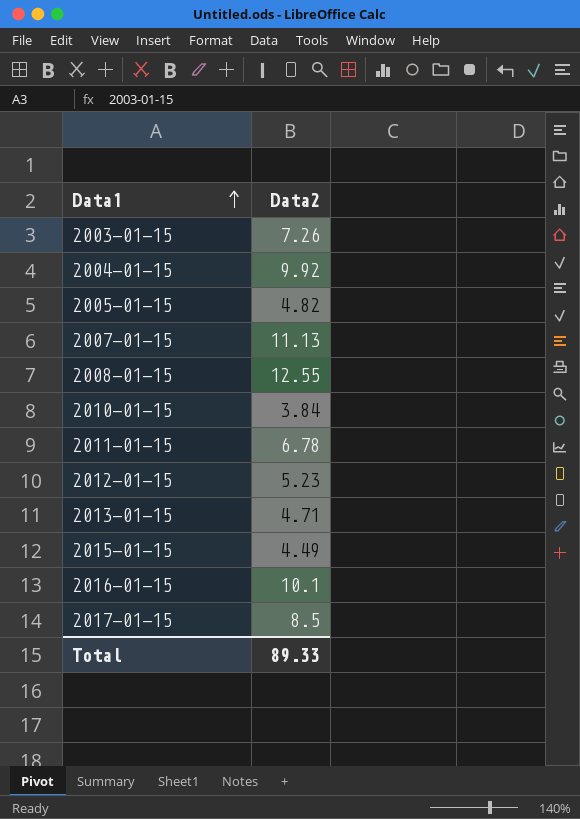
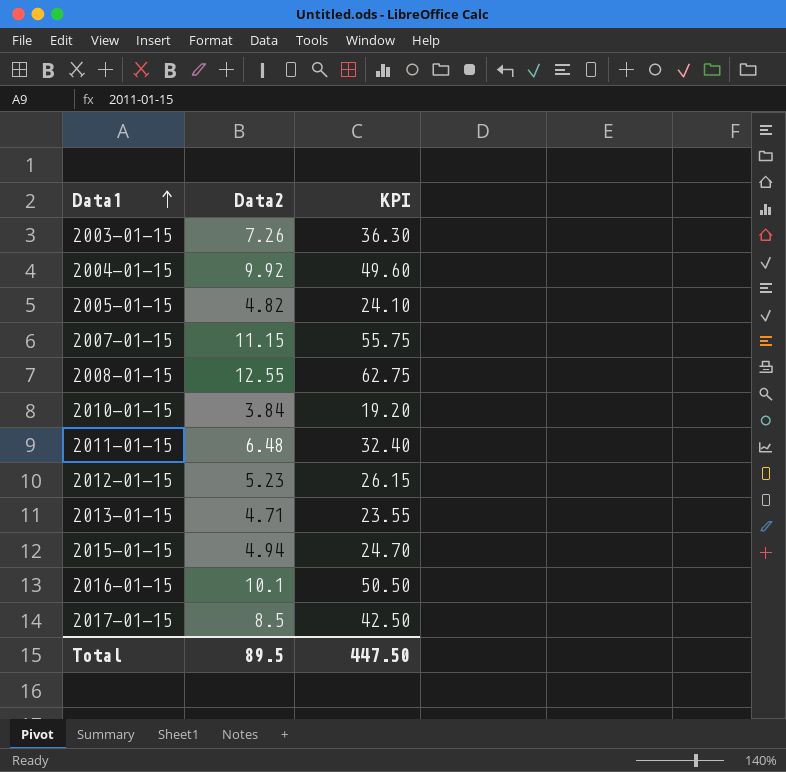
column KPI | formula: none -> [Data2] * 5
2007-01-15 | Data2: 11.13 -> 11.15
2011-01-15 | Data2: 6.78 -> 6.48
2015-01-15 | Data2: 4.49 -> 4.94
Total | Data2: 89.33 -> 89.5

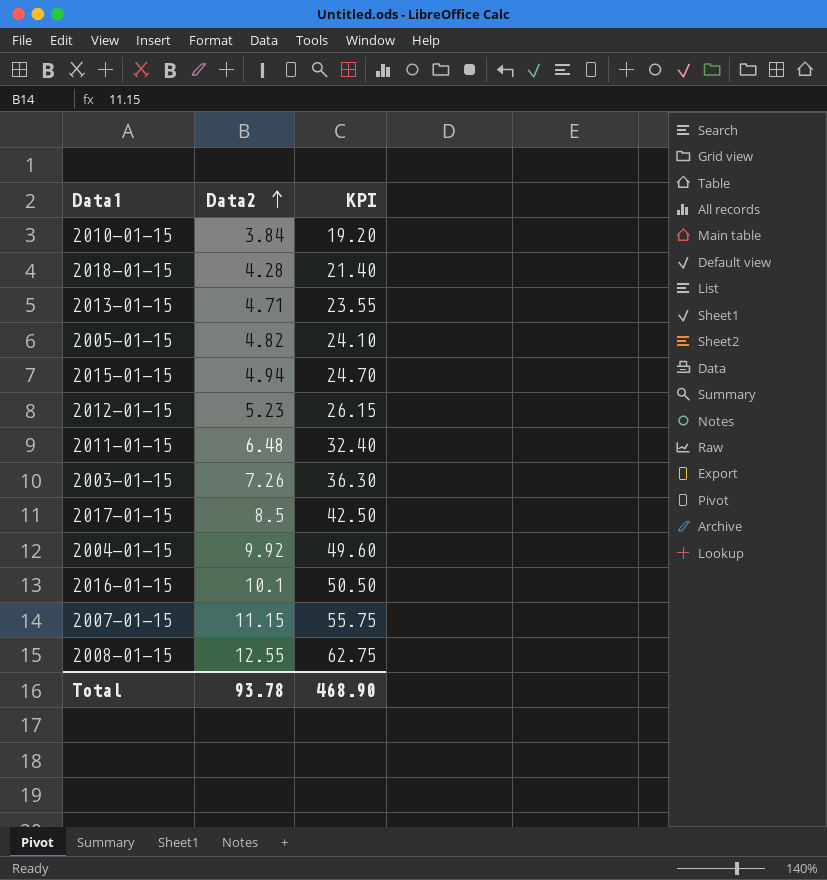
row order: Data1 ascending -> Data2 ascending
row 2018-01-15: none -> 4.28 | 21.40
Total | Data2: 89.5 -> 93.78
Total | KPI: 447.50 -> 468.90

